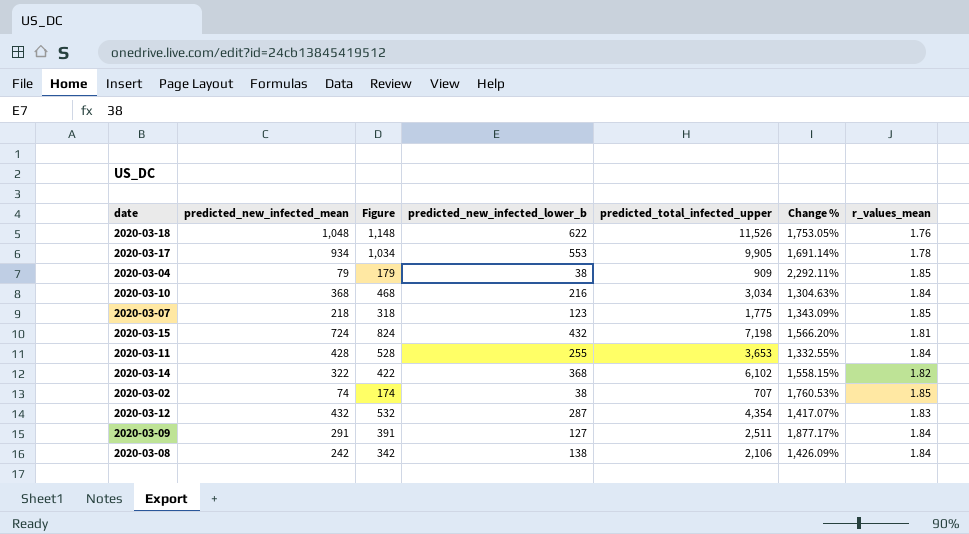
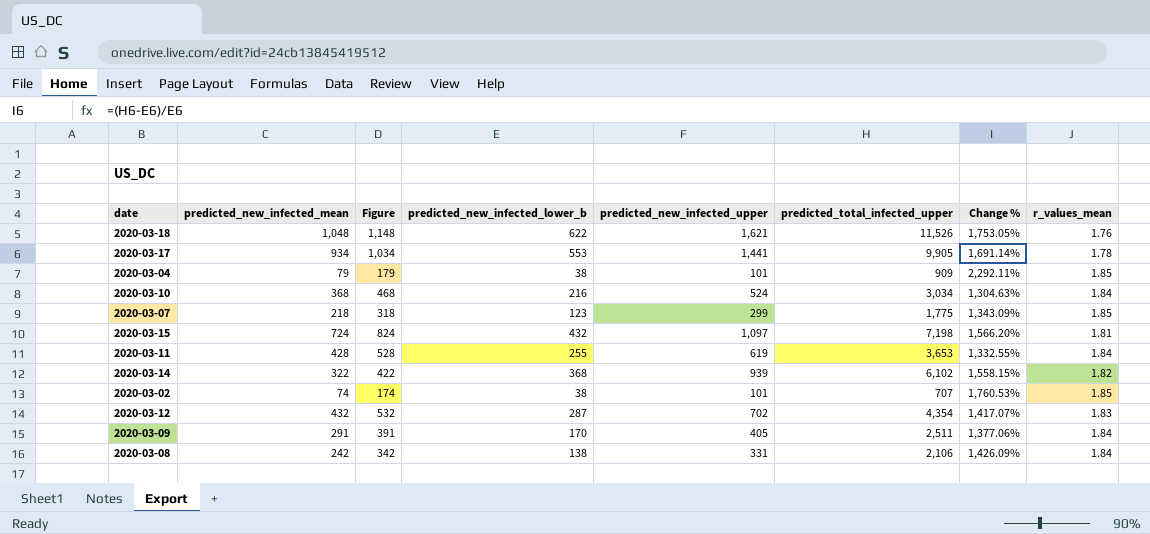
column predicted_new_infected_upper | position: none -> 5
2020-03-09 | predicted_new_infected_lower_b: 127 -> 170
2020-03-09 | Change %: 1,877.17% -> 1,377.06%

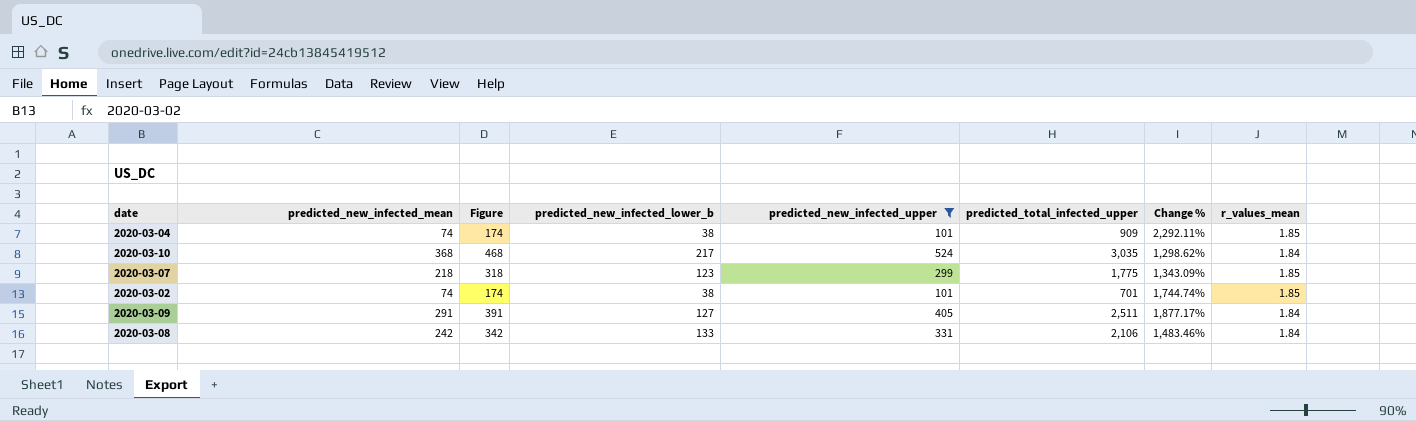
filter: none -> predicted_new_infected_upper <= 524
2020-03-04 | predicted_new_infected_mean: 79 -> 74
2020-03-04 | Figure: 179 -> 174
2020-03-10 | predicted_new_infected_lower_b: 216 -> 217
2020-03-10 | predicted_total_infected_upper: 3,034 -> 3,035
2020-03-10 | Change %: 1,304.63% -> 1,298.62%
2020-03-02 | predicted_total_infected_upper: 707 -> 701
2020-03-02 | Change %: 1,760.53% -> 1,744.74%
2020-03-09 | predicted_new_infected_lower_b: 170 -> 127
2020-03-09 | Change %: 1,377.06% -> 1,877.17%
2020-03-08 | predicted_new_infected_lower_b: 138 -> 133
2020-03-08 | Change %: 1,426.09% -> 1,483.46%

